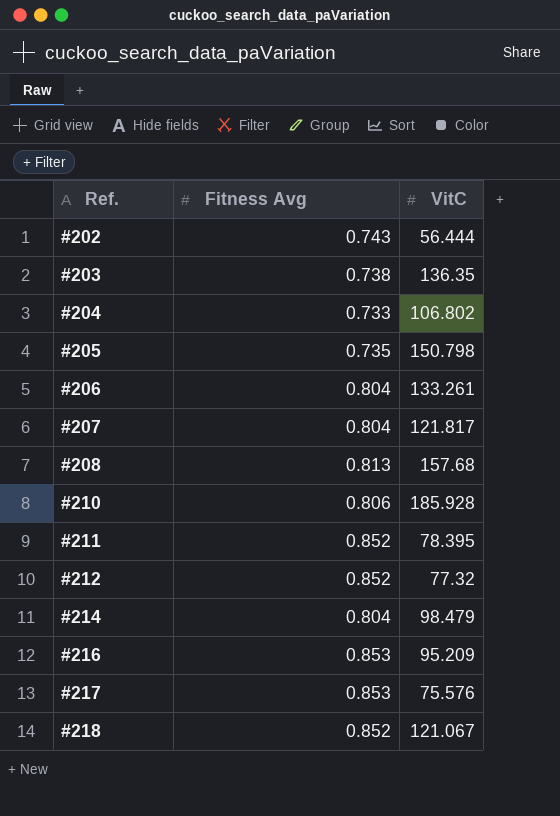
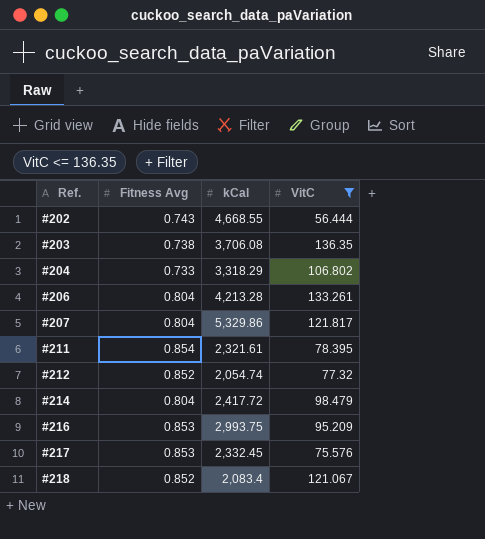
filter: none -> VitC <= 136.35
column kCal | position: none -> 3
#211 | Fitness Avg: 0.852 -> 0.854

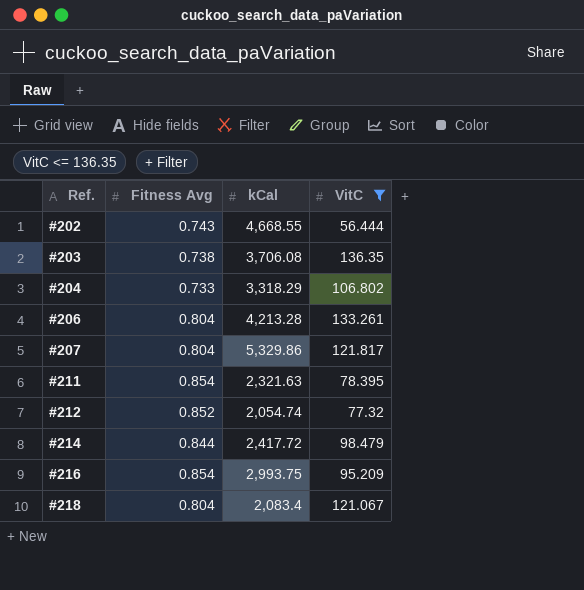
row #217: 0.853 | 2,332.45 | 75.576 -> none
#211 | kCal: 2,321.61 -> 2,321.63
#214 | Fitness Avg: 0.804 -> 0.844
#216 | Fitness Avg: 0.853 -> 0.854
#218 | Fitness Avg: 0.852 -> 0.804

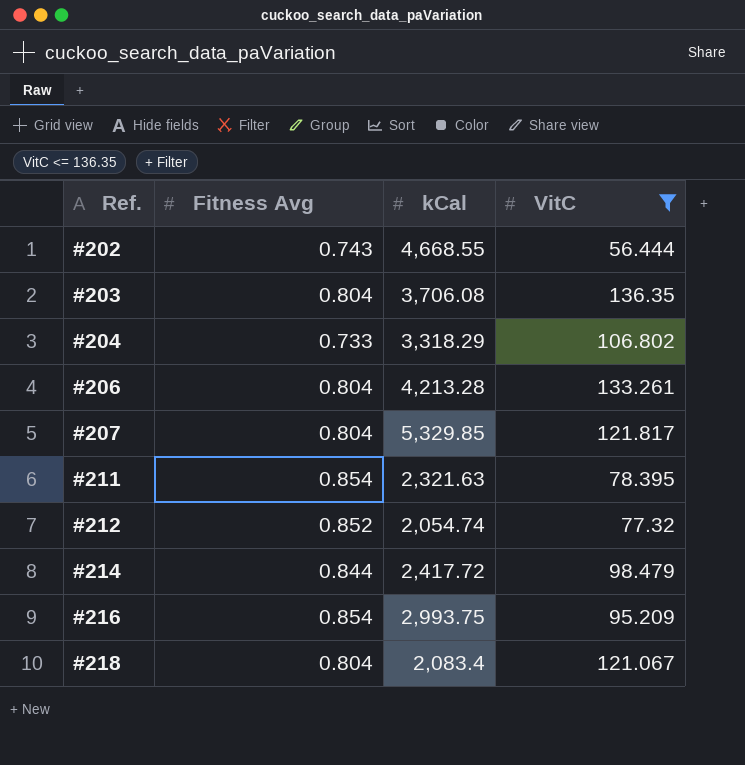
#203 | Fitness Avg: 0.738 -> 0.804
#207 | kCal: 5,329.86 -> 5,329.85

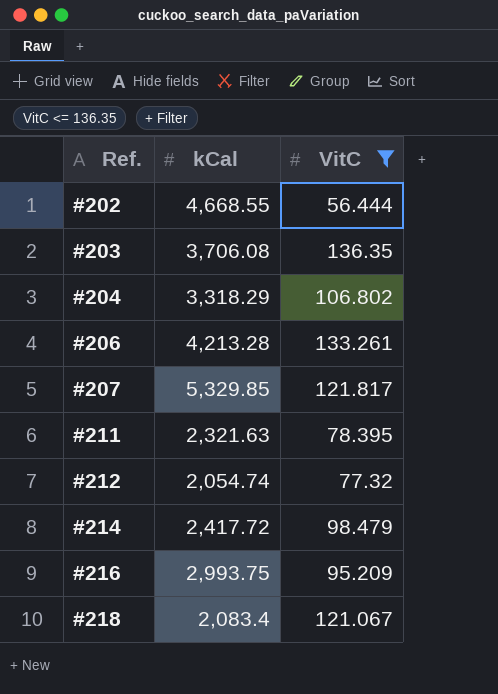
column Fitness Avg | position: 2 -> none

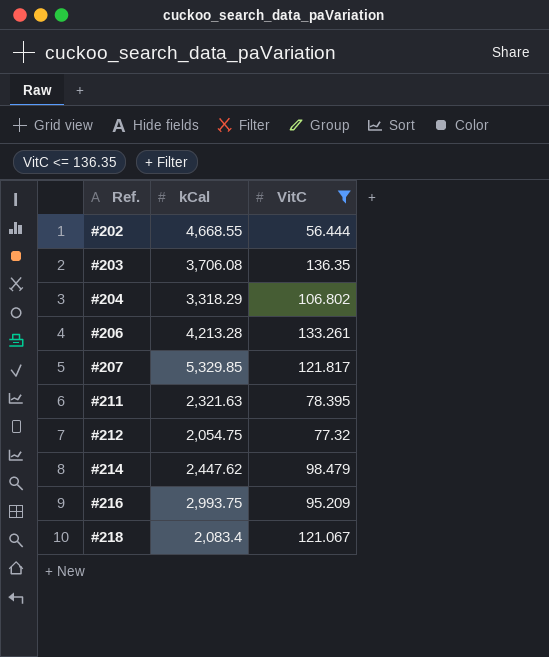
#212 | kCal: 2,054.74 -> 2,054.75
#214 | kCal: 2,417.72 -> 2,447.62

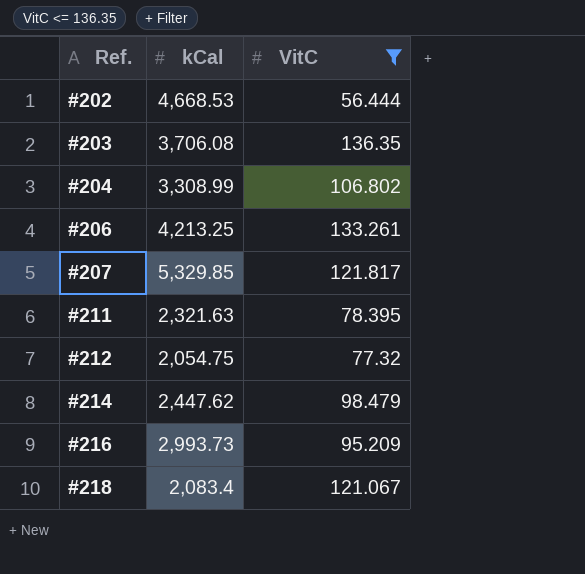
#202 | kCal: 4,668.55 -> 4,668.53
#204 | kCal: 3,318.29 -> 3,308.99
#206 | kCal: 4,213.28 -> 4,213.25
#216 | kCal: 2,993.75 -> 2,993.73

